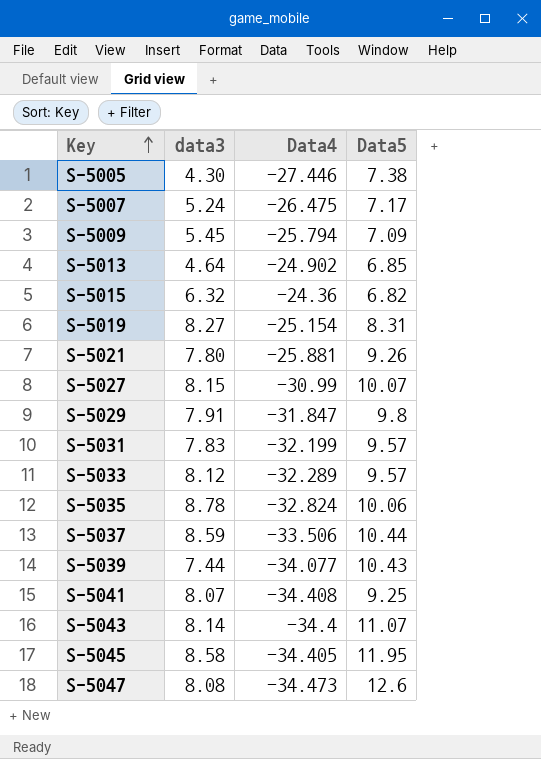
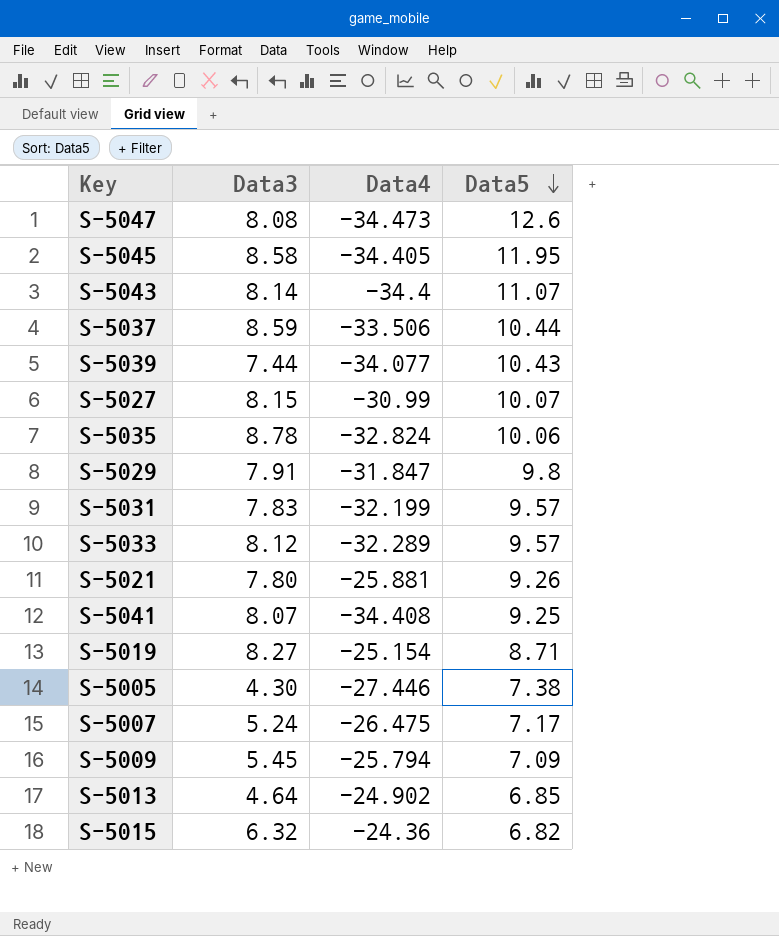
row order: Key ascending -> Data5 descending
column name: data3 -> Data3
S-5019 | Data5: 8.31 -> 8.71

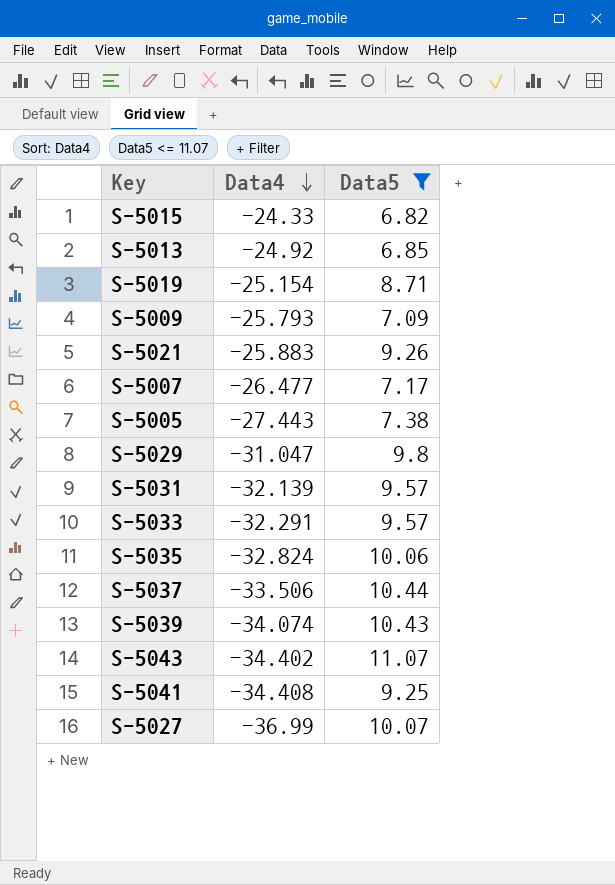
filter: none -> Data5 <= 11.07
row order: Data5 descending -> Data4 descending
column Data3 | position: 2 -> none
S-5015 | Data4: -24.36 -> -24.33
S-5013 | Data4: -24.902 -> -24.92
S-5009 | Data4: -25.794 -> -25.793
S-5021 | Data4: -25.881 -> -25.883
S-5007 | Data4: -26.475 -> -26.477
S-5005 | Data4: -27.446 -> -27.443
S-5029 | Data4: -31.847 -> -31.047
S-5031 | Data4: -32.199 -> -32.139
S-5033 | Data4: -32.289 -> -32.291
S-5039 | Data4: -34.077 -> -34.074
S-5043 | Data4: -34.4 -> -34.402
S-5027 | Data4: -30.99 -> -36.99

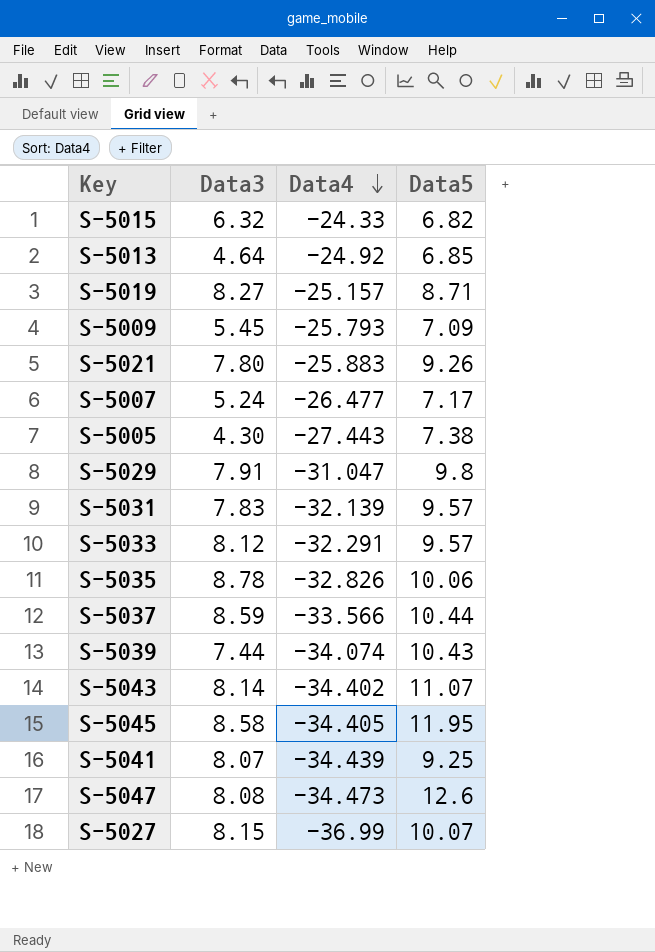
filter: Data5 <= 11.07 -> none
column Data3 | position: none -> 2
S-5019 | Data4: -25.154 -> -25.157
S-5035 | Data4: -32.824 -> -32.826
S-5037 | Data4: -33.506 -> -33.566
S-5041 | Data4: -34.408 -> -34.439

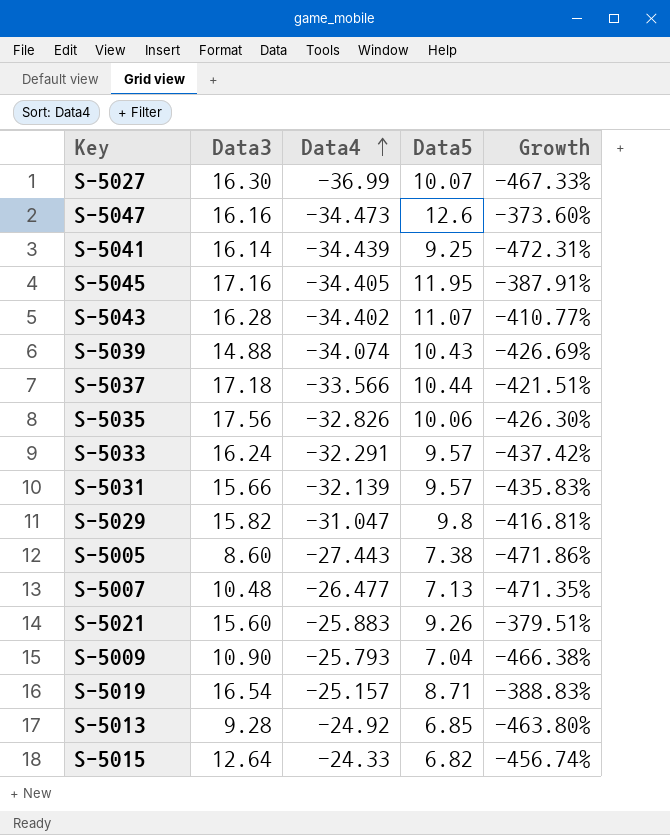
row order: Data4 descending -> Data4 ascending
column Growth | formula: none -> ([Data4] - [Data5]) / [Data5]
S-5027 | Data3: 8.15 -> 16.30
S-5047 | Data3: 8.08 -> 16.16
S-5041 | Data3: 8.07 -> 16.14
S-5045 | Data3: 8.58 -> 17.16
S-5043 | Data3: 8.14 -> 16.28
S-5039 | Data3: 7.44 -> 14.88
S-5037 | Data3: 8.59 -> 17.18
S-5035 | Data3: 8.78 -> 17.56
S-5033 | Data3: 8.12 -> 16.24
S-5031 | Data3: 7.83 -> 15.66
S-5029 | Data3: 7.91 -> 15.82
S-5005 | Data3: 4.30 -> 8.60
S-5007 | Data3: 5.24 -> 10.48
S-5007 | Data5: 7.17 -> 7.13
S-5021 | Data3: 7.80 -> 15.60
S-5009 | Data3: 5.45 -> 10.90
S-5009 | Data5: 7.09 -> 7.04
S-5019 | Data3: 8.27 -> 16.54
S-5013 | Data3: 4.64 -> 9.28
S-5015 | Data3: 6.32 -> 12.64

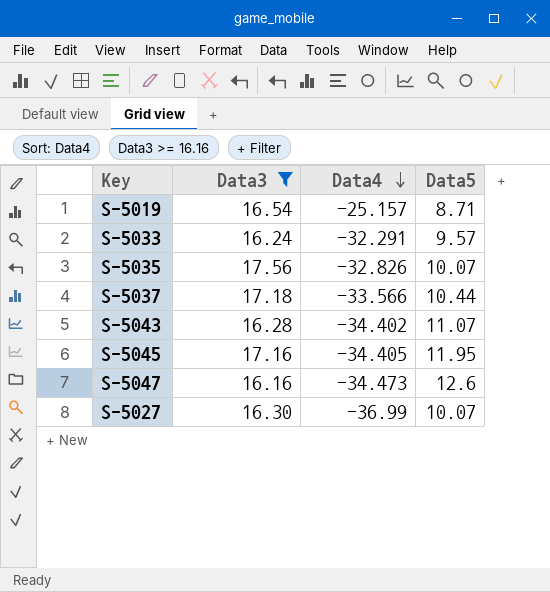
filter: none -> Data3 >= 16.16
row order: Data4 ascending -> Data4 descending
column Growth | formula: ([Data4] - [Data5]) / [Data5] -> none
S-5035 | Data5: 10.06 -> 10.07

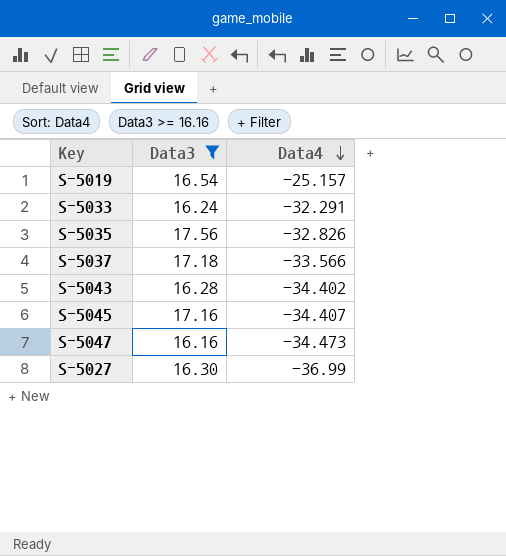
column Data5 | position: 4 -> none
S-5045 | Data4: -34.405 -> -34.407

